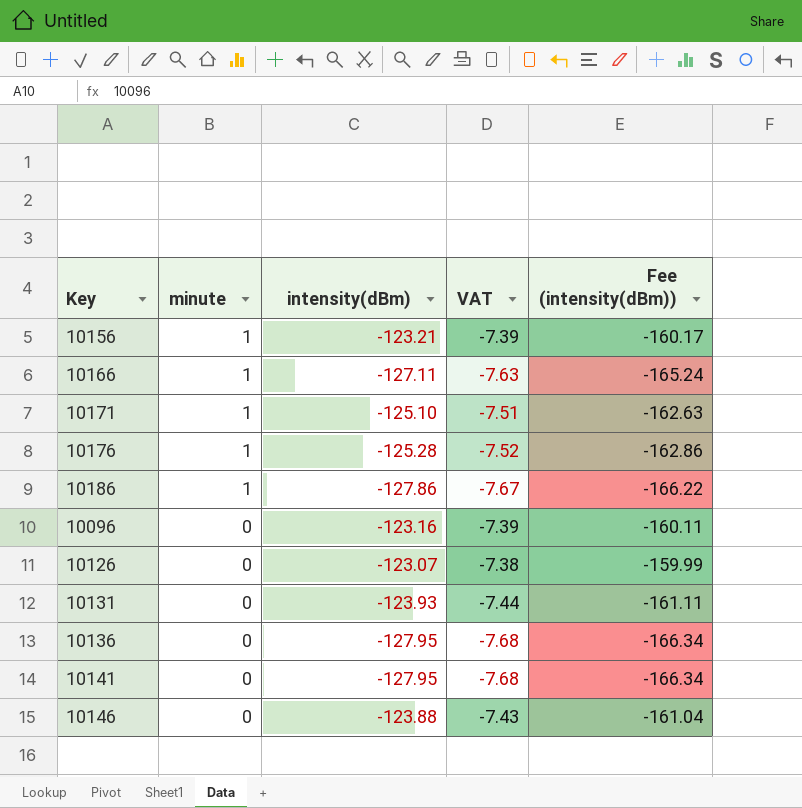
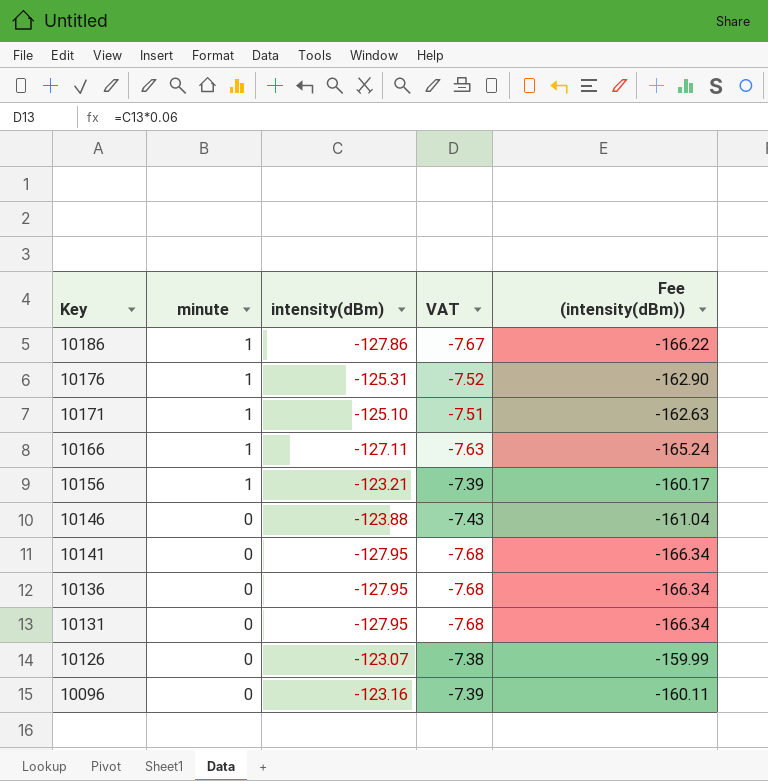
row order: minute descending -> Key descending
10176 | intensity(dBm): -125.28 -> -125.31
10176 | Fee (intensity(dBm)): -162.86 -> -162.90
10131 | intensity(dBm): -123.93 -> -127.95
10131 | VAT: -7.44 -> -7.68
10131 | Fee (intensity(dBm)): -161.11 -> -166.34

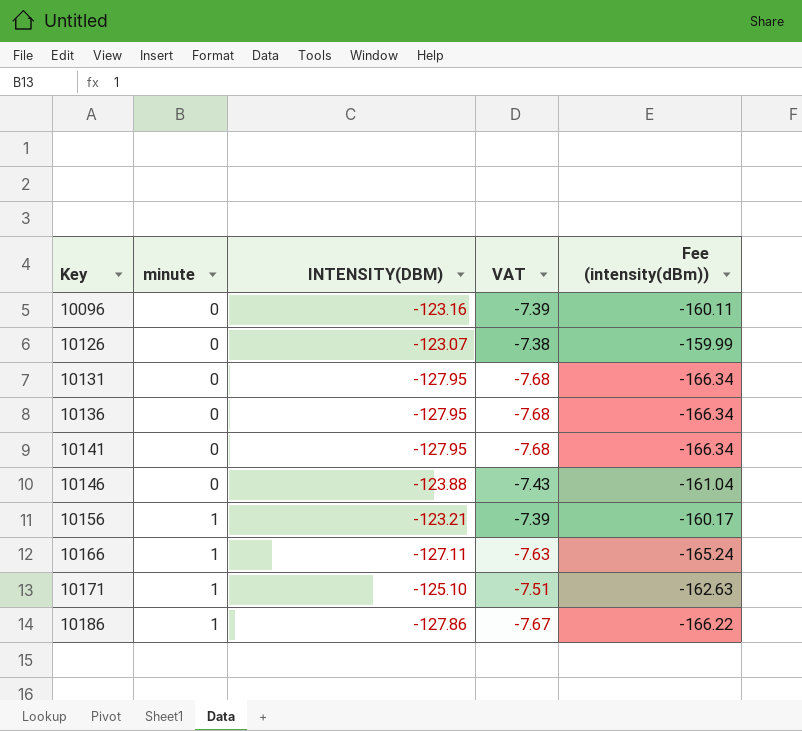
row order: Key descending -> Key ascending
column name: intensity(dBm) -> INTENSITY(DBM)
row 10176: 1 | -125.31 | -7.52 | -162.90 -> none

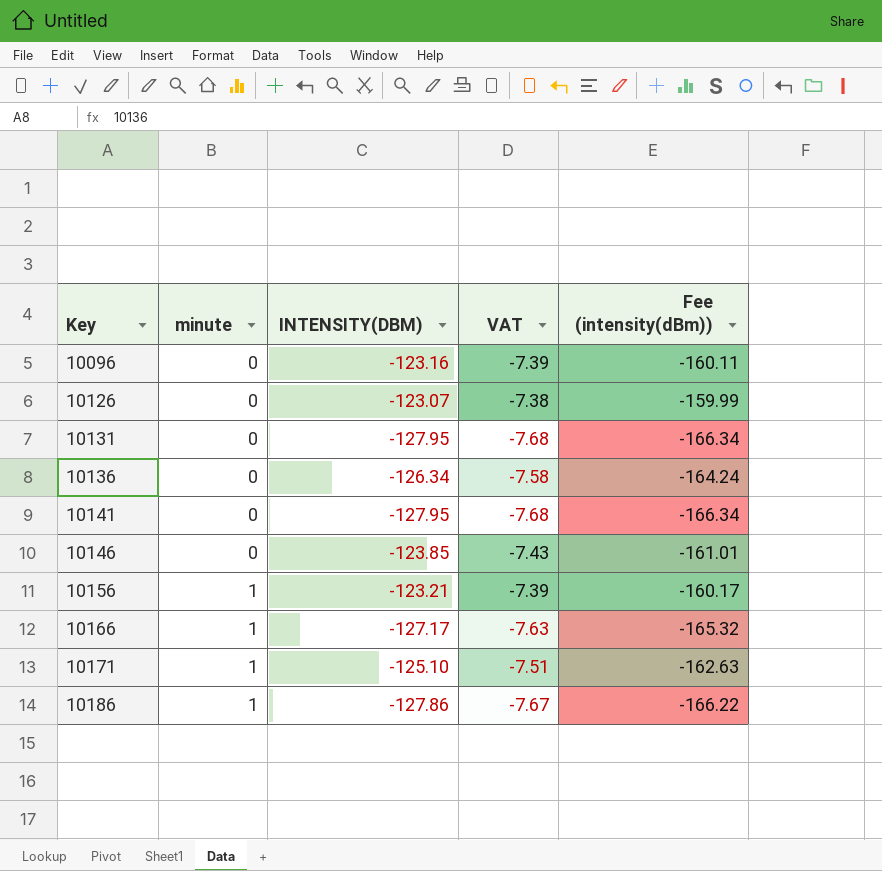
10136 | INTENSITY(DBM): -127.95 -> -126.34
10136 | VAT: -7.68 -> -7.58
10136 | Fee (intensity(dBm)): -166.34 -> -164.24
10146 | INTENSITY(DBM): -123.88 -> -123.85
10146 | Fee (intensity(dBm)): -161.04 -> -161.01
10166 | INTENSITY(DBM): -127.11 -> -127.17
10166 | Fee (intensity(dBm)): -165.24 -> -165.32

